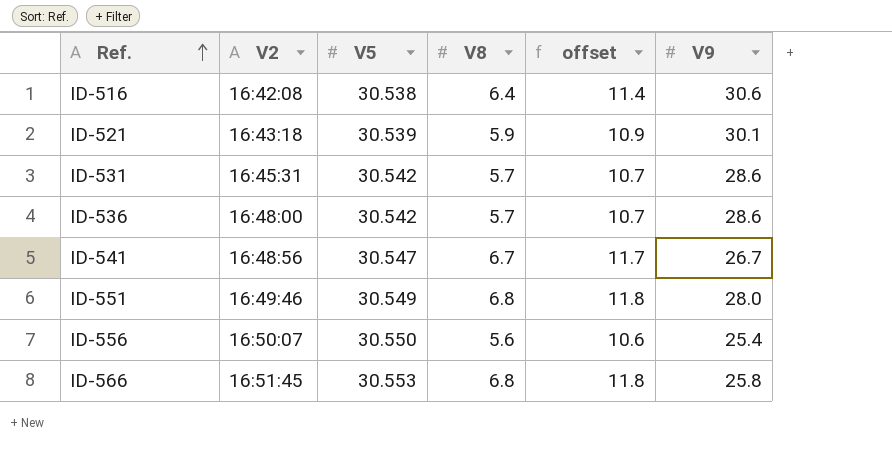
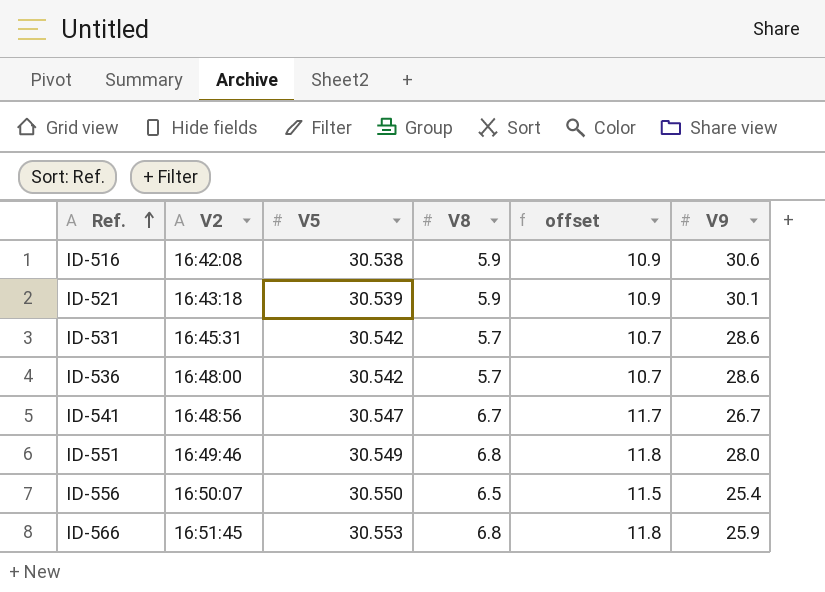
ID-516 | V8: 6.4 -> 5.9
ID-516 | offset: 11.4 -> 10.9
ID-556 | V8: 5.6 -> 6.5
ID-556 | offset: 10.6 -> 11.5
ID-566 | V9: 25.8 -> 25.9

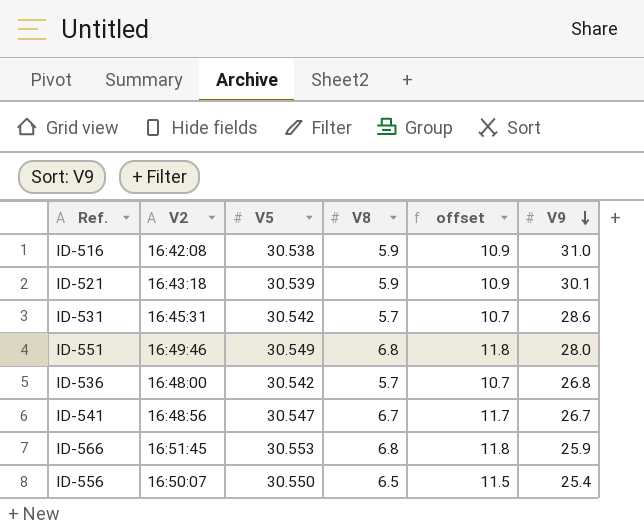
row order: Ref. ascending -> V9 descending
ID-516 | V9: 30.6 -> 31.0
ID-536 | V9: 28.6 -> 26.8

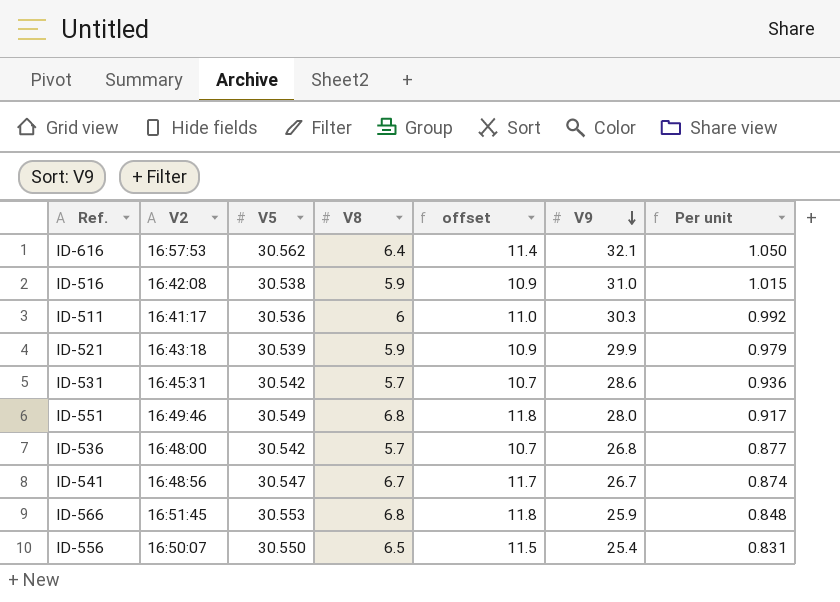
column Per unit | formula: none -> [V9] / [V5]
row ID-616: none -> 16:57:53 | 30.562 | 6.4 | 11.4 | 32.1 | 1.050
row ID-511: none -> 16:41:17 | 30.536 | 6 | 11.0 | 30.3 | 0.992
ID-521 | V9: 30.1 -> 29.9

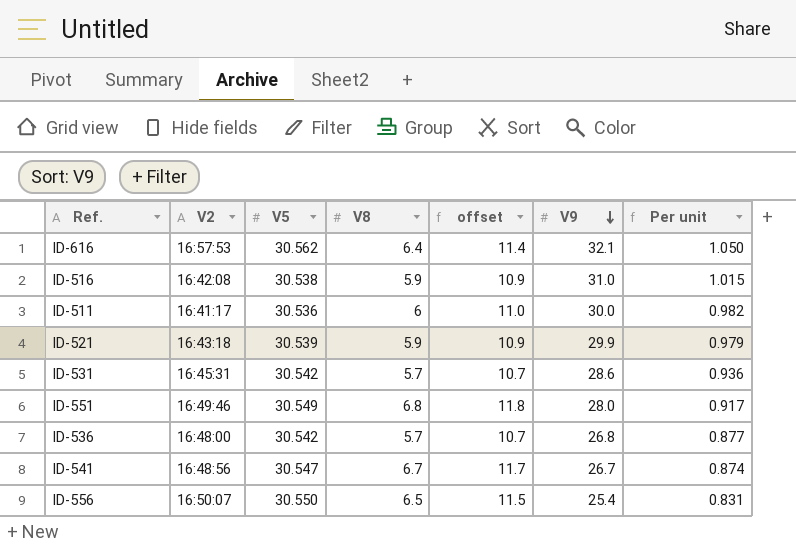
row ID-566: 16:51:45 | 30.553 | 6.8 | 11.8 | 25.9 | 0.848 -> none
ID-511 | V9: 30.3 -> 30.0
ID-511 | Per unit: 0.992 -> 0.982

